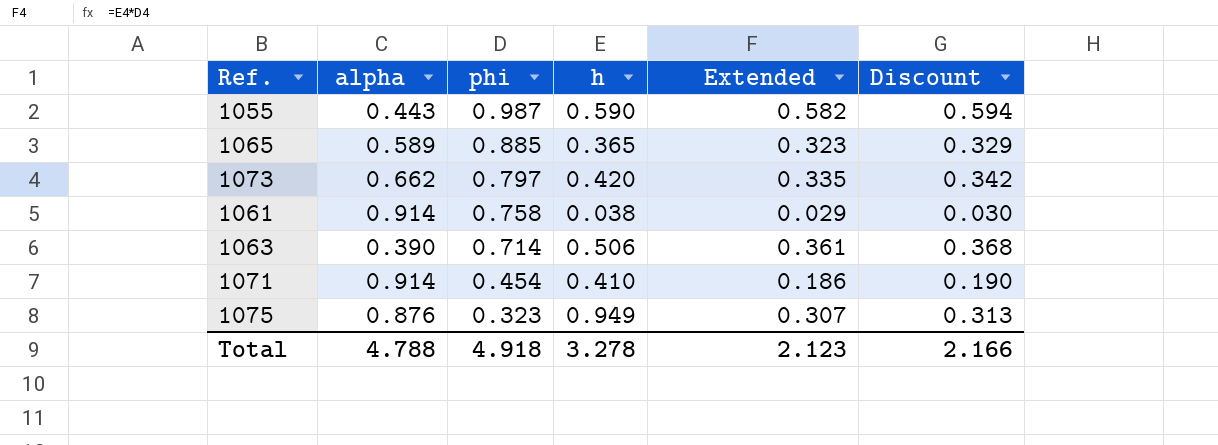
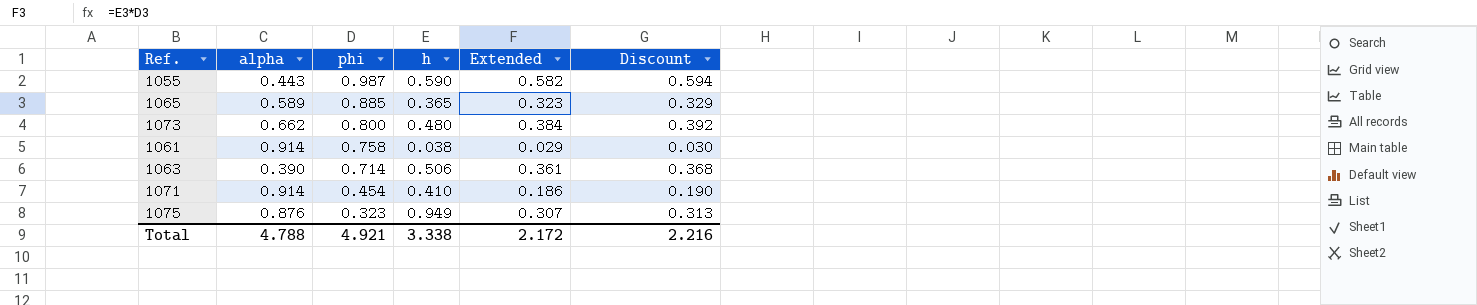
1073 | phi: 0.797 -> 0.800
1073 | h: 0.420 -> 0.480
1073 | Extended: 0.335 -> 0.384
1073 | Discount: 0.342 -> 0.392
Total | phi: 4.918 -> 4.921
Total | h: 3.278 -> 3.338
Total | Extended: 2.123 -> 2.172
Total | Discount: 2.166 -> 2.216

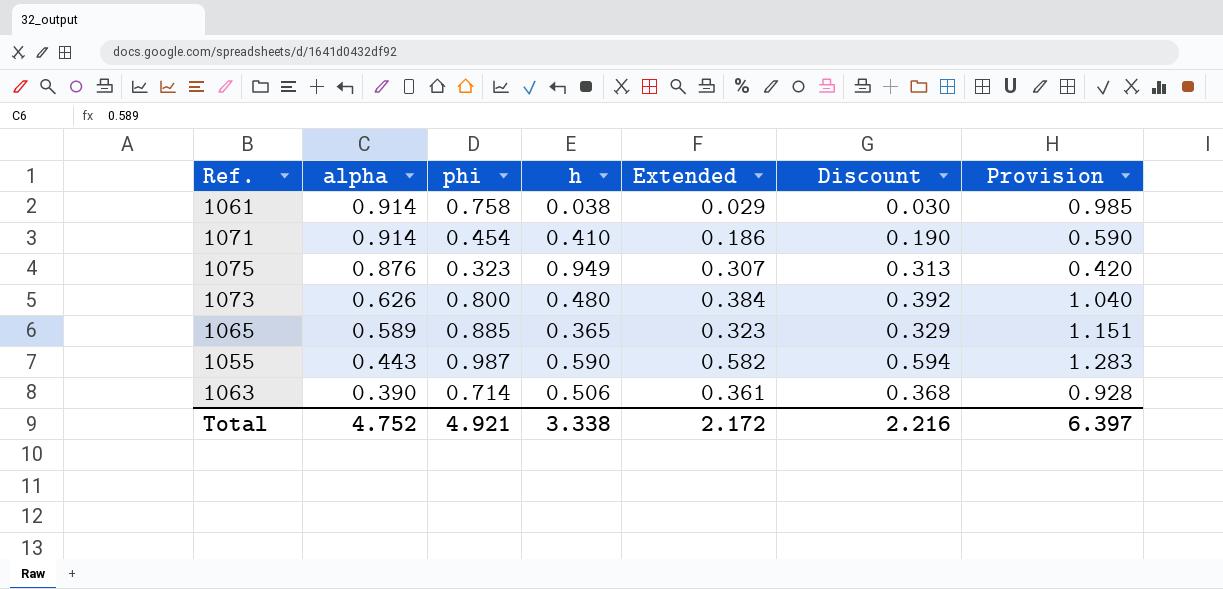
row order: phi descending -> alpha descending
column Provision | formula: none -> [phi] * 1.3
1073 | alpha: 0.662 -> 0.626
Total | alpha: 4.788 -> 4.752

